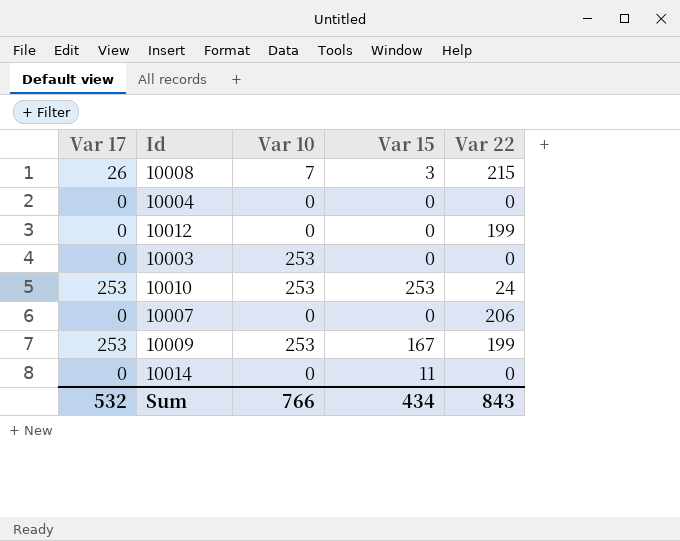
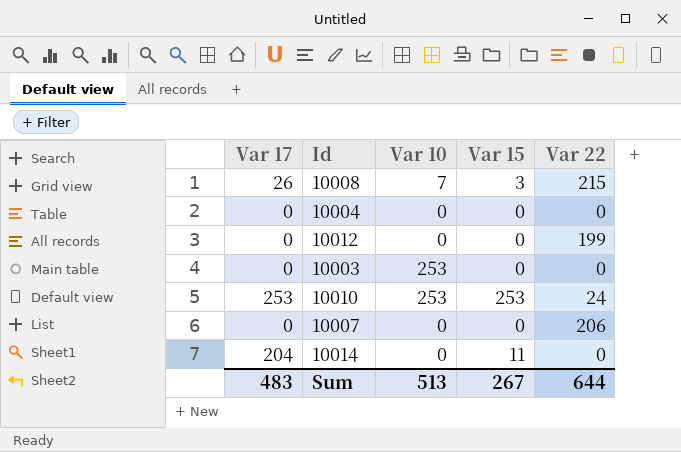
row 10009: 253 | 253 | 167 | 199 -> none
10014 | Var 17: 0 -> 204
Sum | Var 17: 532 -> 483
Sum | Var 10: 766 -> 513
Sum | Var 15: 434 -> 267
Sum | Var 22: 843 -> 644

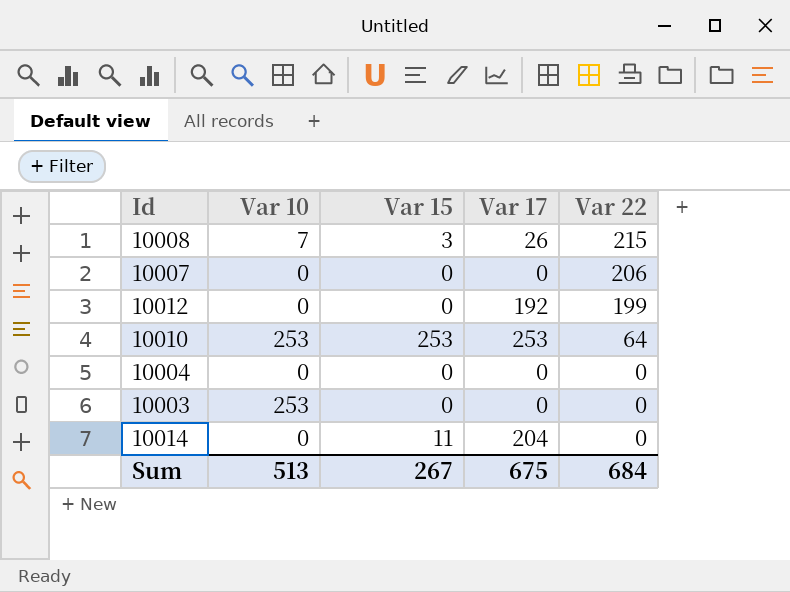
row order: none -> Var 22 descending
column Var 17 | position: 1 -> 4
10012 | Var 17: 0 -> 192
10010 | Var 22: 24 -> 64
Sum | Var 17: 483 -> 675
Sum | Var 22: 644 -> 684

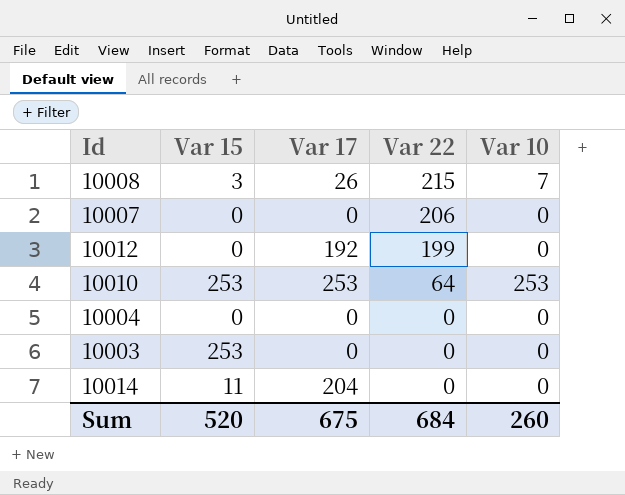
column Var 10 | position: 2 -> 5
10003 | Var 15: 0 -> 253
10003 | Var 10: 253 -> 0
Sum | Var 15: 267 -> 520
Sum | Var 10: 513 -> 260

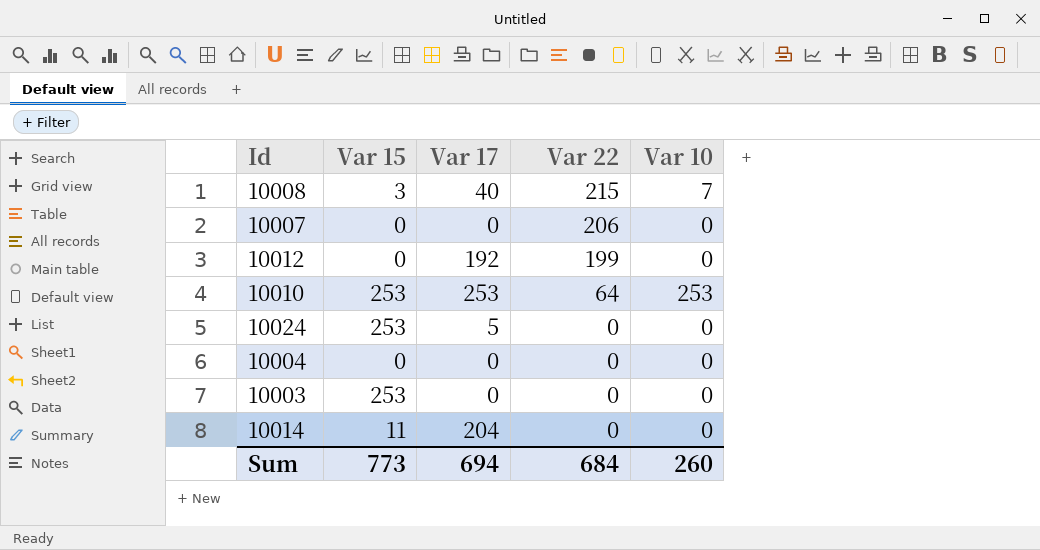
10008 | Var 17: 26 -> 40
row 10024: none -> 253 | 5 | 0 | 0
Sum | Var 15: 520 -> 773
Sum | Var 17: 675 -> 694

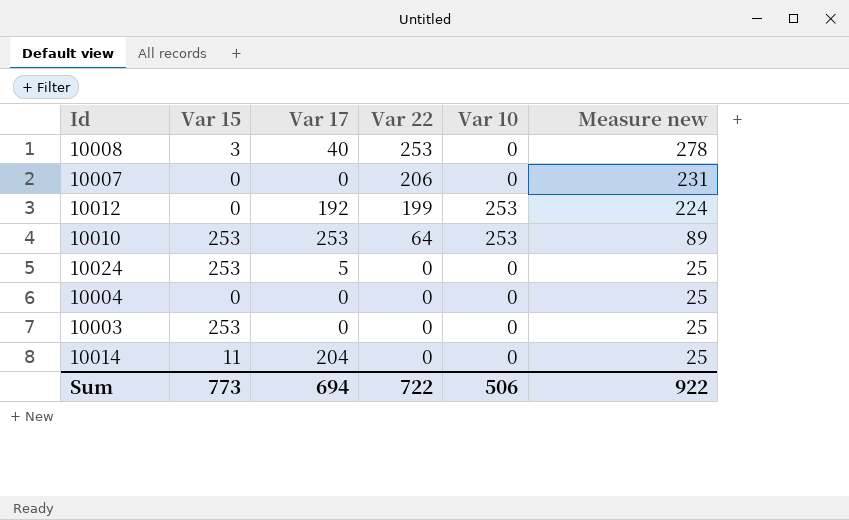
column Measure new | formula: none -> [Var 22] + 25
10008 | Var 22: 215 -> 253
10008 | Var 10: 7 -> 0
10012 | Var 10: 0 -> 253
Sum | Var 22: 684 -> 722
Sum | Var 10: 260 -> 506

